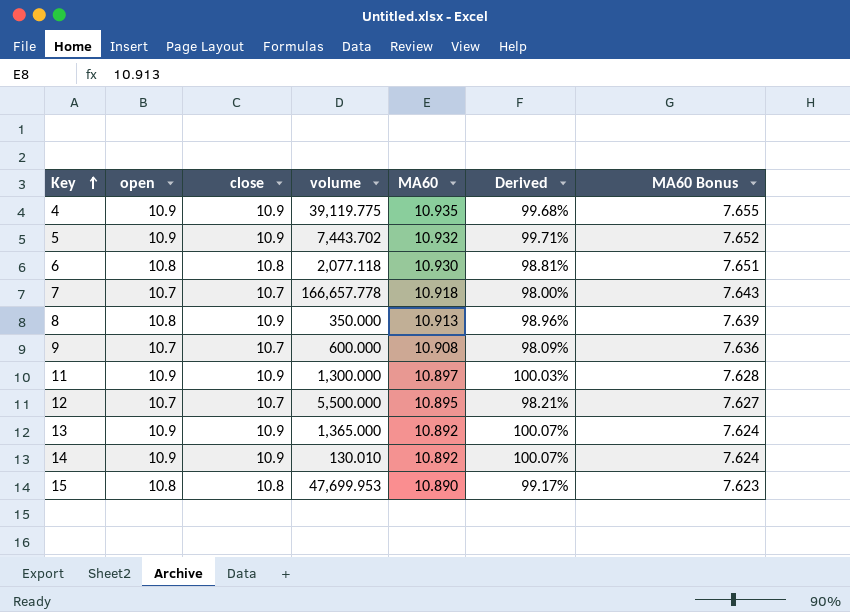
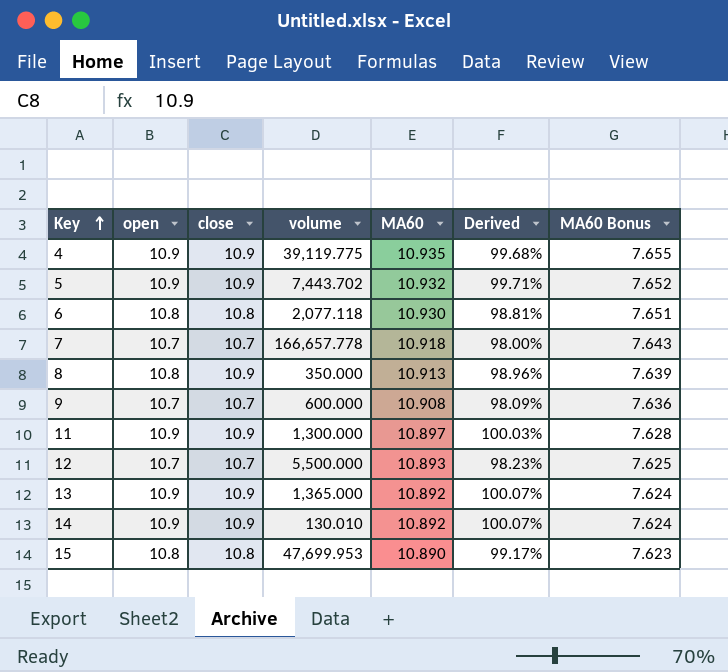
12 | MA60: 10.895 -> 10.893
12 | Derived: 98.21% -> 98.23%
12 | MA60 Bonus: 7.627 -> 7.625

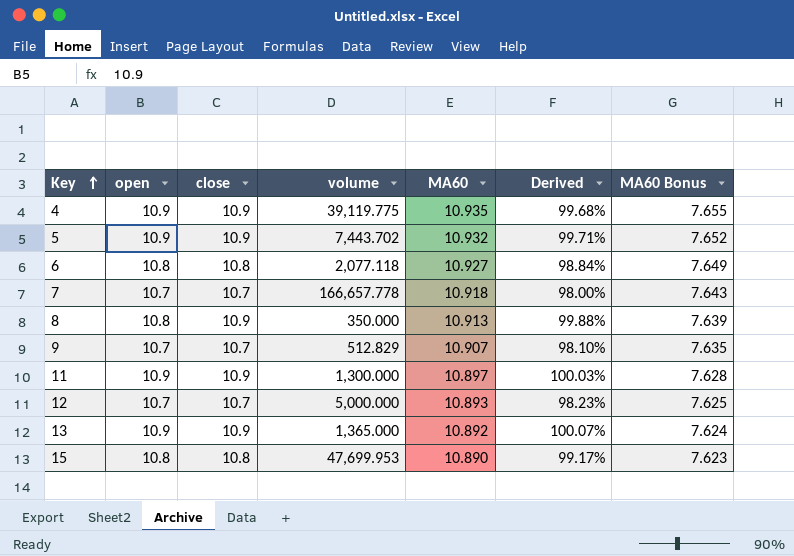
column Derived | formula: [open] / [MA60] -> [close] / [MA60]
row 14: 10.9 | 10.9 | 130.010 | 10.892 | 100.07% | 7.624 -> none
6 | MA60: 10.930 -> 10.927
6 | MA60 Bonus: 7.651 -> 7.649
9 | volume: 600.000 -> 512.829
9 | MA60: 10.908 -> 10.907
9 | MA60 Bonus: 7.636 -> 7.635
12 | volume: 5,500.000 -> 5,000.000

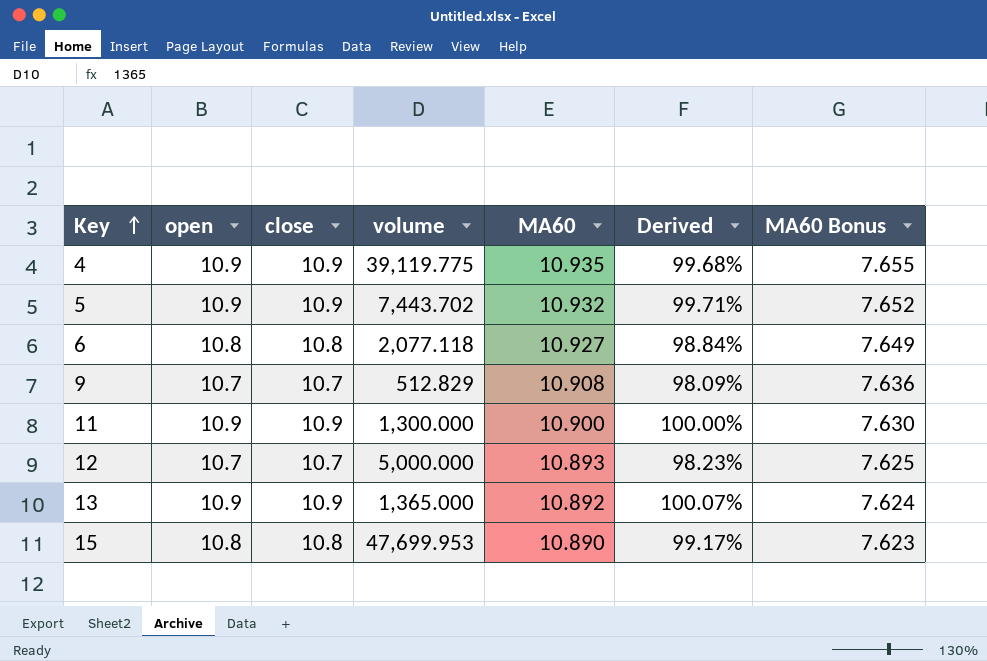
row 7: 10.7 | 10.7 | 166,657.778 | 10.918 | 98.00% | 7.643 -> none
row 8: 10.8 | 10.9 | 350.000 | 10.913 | 99.88% | 7.639 -> none
9 | MA60: 10.907 -> 10.908
9 | Derived: 98.10% -> 98.09%
9 | MA60 Bonus: 7.635 -> 7.636
11 | MA60: 10.897 -> 10.900
11 | Derived: 100.03% -> 100.00%
11 | MA60 Bonus: 7.628 -> 7.630

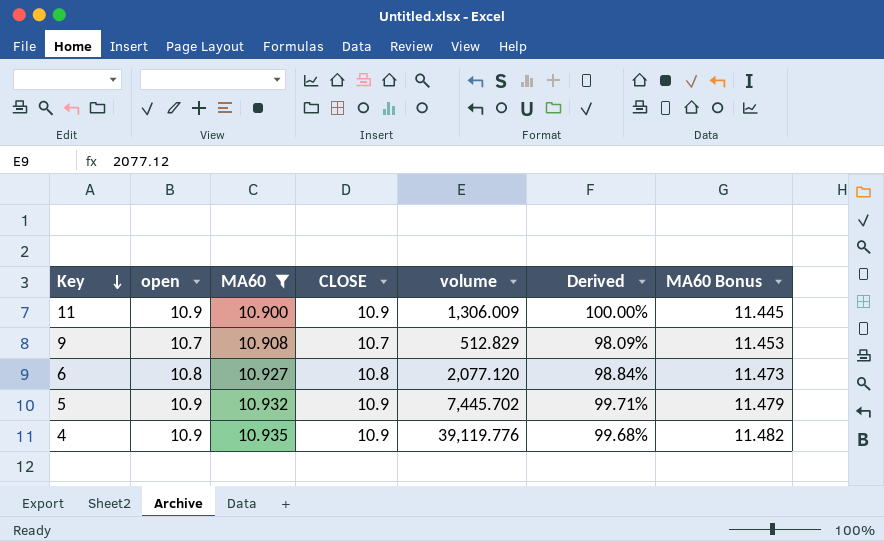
filter: none -> MA60 >= 10.900
row order: Key ascending -> Key descending
column MA60 | position: 5 -> 3
column name: close -> CLOSE
column MA60 Bonus | formula: [MA60] * 0.7 -> [MA60] * 1.05
11 | volume: 1,300.000 -> 1,306.009
6 | volume: 2,077.118 -> 2,077.120
5 | volume: 7,443.702 -> 7,445.702
4 | volume: 39,119.775 -> 39,119.776

